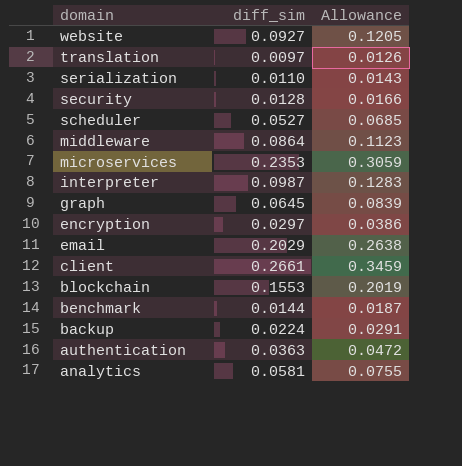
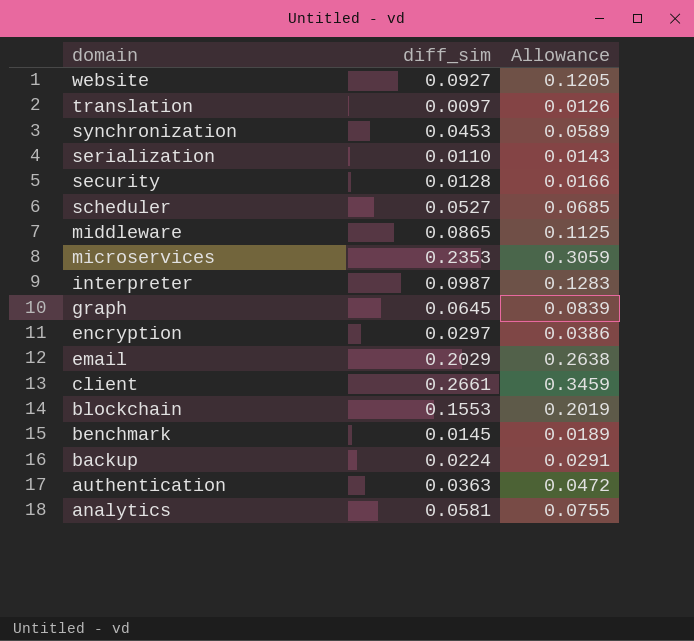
row synchronization: none -> 0.0453 | 0.0589
middleware | diff_sim: 0.0864 -> 0.0865
middleware | Allowance: 0.1123 -> 0.1125
benchmark | diff_sim: 0.0144 -> 0.0145
benchmark | Allowance: 0.0187 -> 0.0189

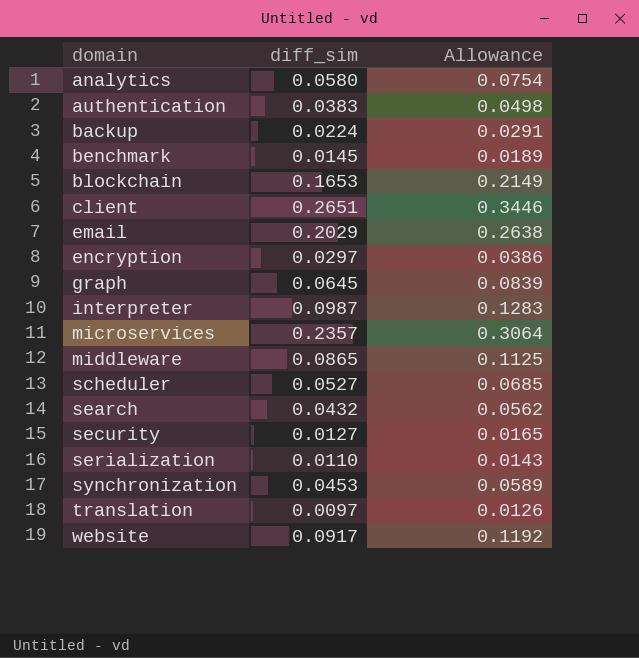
row order: domain descending -> domain ascending
analytics | diff_sim: 0.0581 -> 0.0580
analytics | Allowance: 0.0755 -> 0.0754
authentication | diff_sim: 0.0363 -> 0.0383
authentication | Allowance: 0.0472 -> 0.0498
blockchain | diff_sim: 0.1553 -> 0.1653
blockchain | Allowance: 0.2019 -> 0.2149
client | diff_sim: 0.2661 -> 0.2651
client | Allowance: 0.3459 -> 0.3446
microservices | diff_sim: 0.2353 -> 0.2357
microservices | Allowance: 0.3059 -> 0.3064
row search: none -> 0.0432 | 0.0562
security | diff_sim: 0.0128 -> 0.0127
security | Allowance: 0.0166 -> 0.0165
website | diff_sim: 0.0927 -> 0.0917
website | Allowance: 0.1205 -> 0.1192

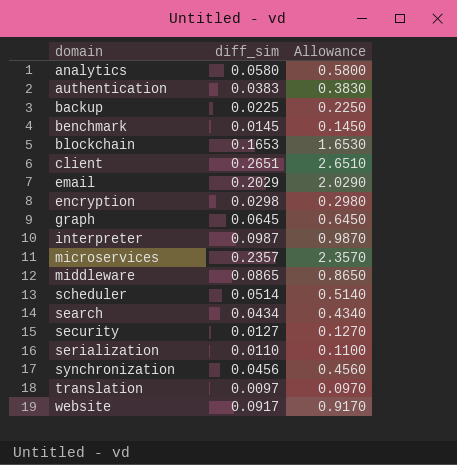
column Allowance | formula: [diff_sim] * 1.3 -> [diff_sim] * 10
backup | diff_sim: 0.0224 -> 0.0225
encryption | diff_sim: 0.0297 -> 0.0298
scheduler | diff_sim: 0.0527 -> 0.0514
search | diff_sim: 0.0432 -> 0.0434
synchronization | diff_sim: 0.0453 -> 0.0456

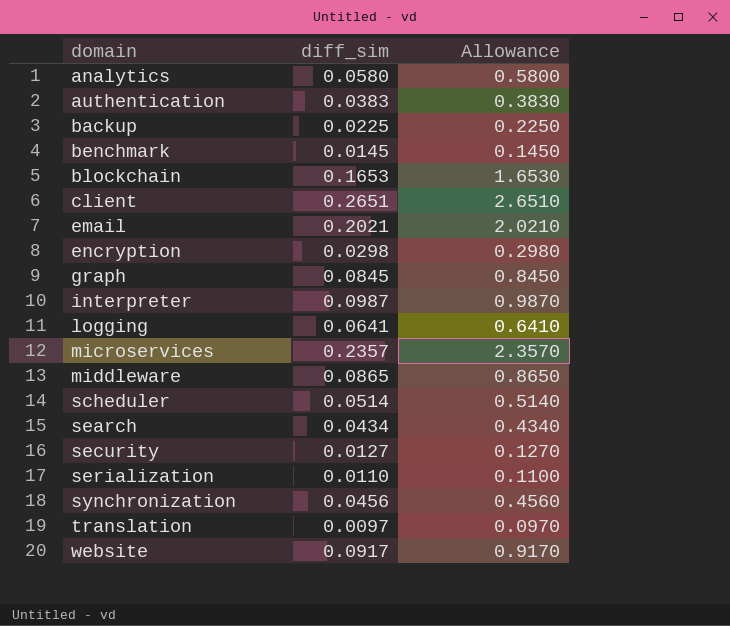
email | diff_sim: 0.2029 -> 0.2021
email | Allowance: 2.0290 -> 2.0210
graph | diff_sim: 0.0645 -> 0.0845
graph | Allowance: 0.6450 -> 0.8450
row logging: none -> 0.0641 | 0.6410

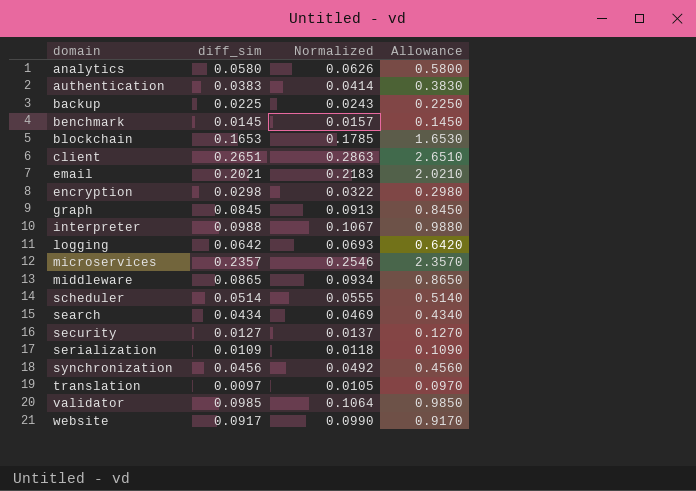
column Normalized | formula: none -> [diff_sim] * 1.08
interpreter | diff_sim: 0.0987 -> 0.0988
interpreter | Allowance: 0.9870 -> 0.9880
logging | diff_sim: 0.0641 -> 0.0642
logging | Allowance: 0.6410 -> 0.6420
serialization | diff_sim: 0.0110 -> 0.0109
serialization | Allowance: 0.1100 -> 0.1090
row validator: none -> 0.0985 | 0.1064 | 0.9850

